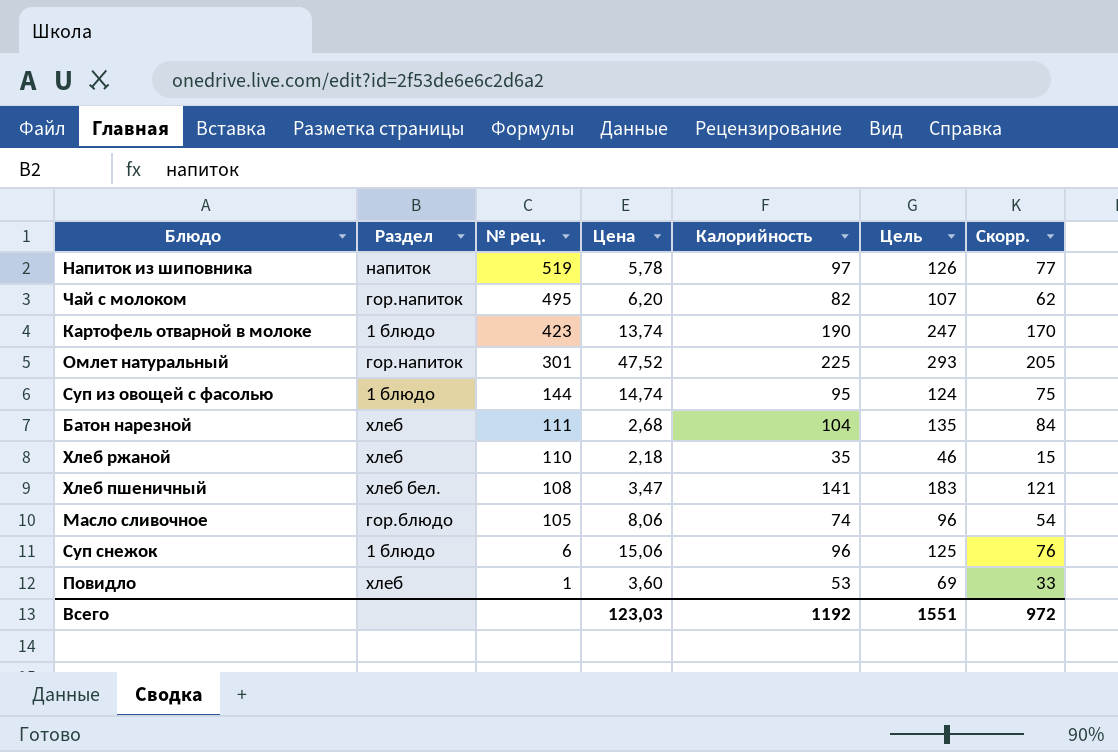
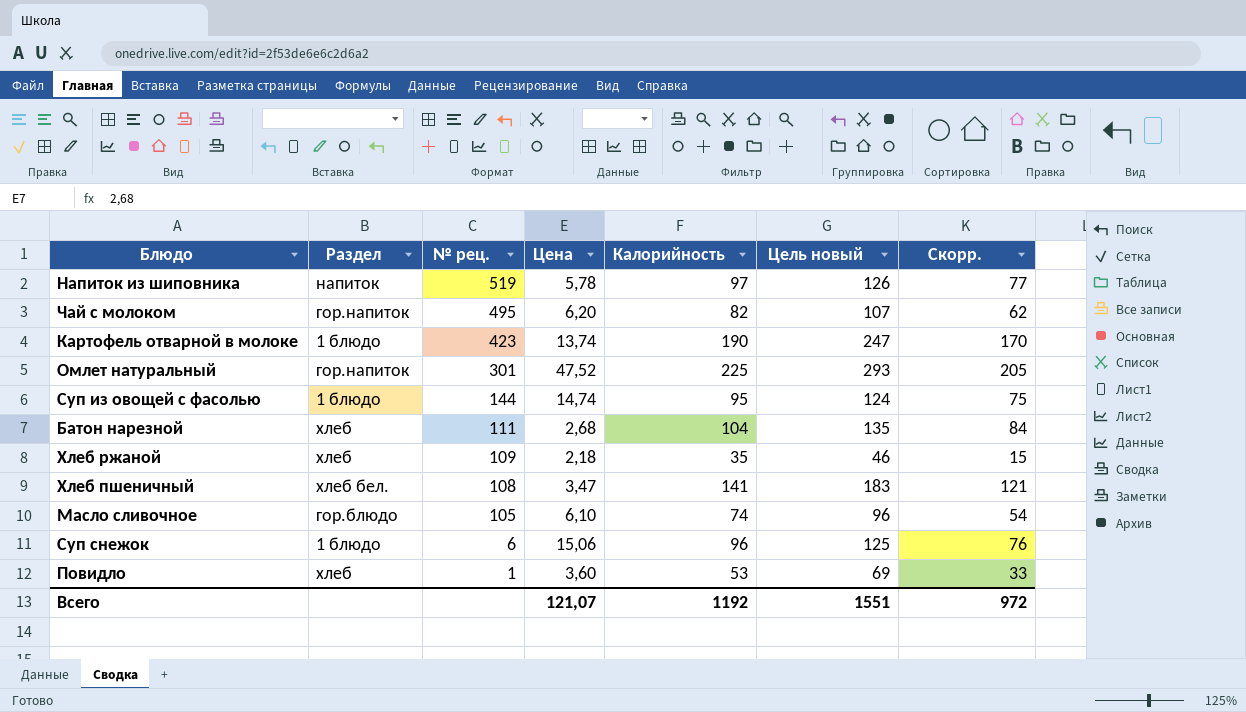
column name: Цель -> Цель новый
Хлеб ржаной | № рец.: 110 -> 109
Масло сливочное | Цена: 8,06 -> 6,10
Всего | Цена: 123,03 -> 121,07

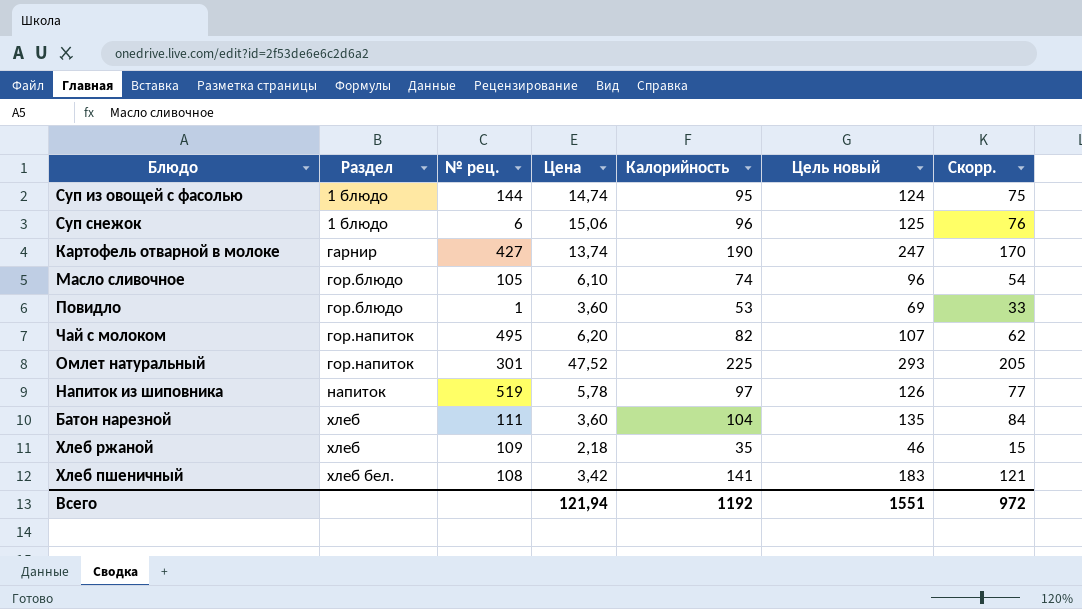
row order: № рец. descending -> Раздел ascending
Картофель отварной в молоке | Раздел: 1 блюдо -> гарнир
Картофель отварной в молоке | № рец.: 423 -> 427
Повидло | Раздел: хлеб -> гор.блюдо
Батон нарезной | Цена: 2,68 -> 3,60
Хлеб пшеничный | Цена: 3,47 -> 3,42
Всего | Цена: 121,07 -> 121,94

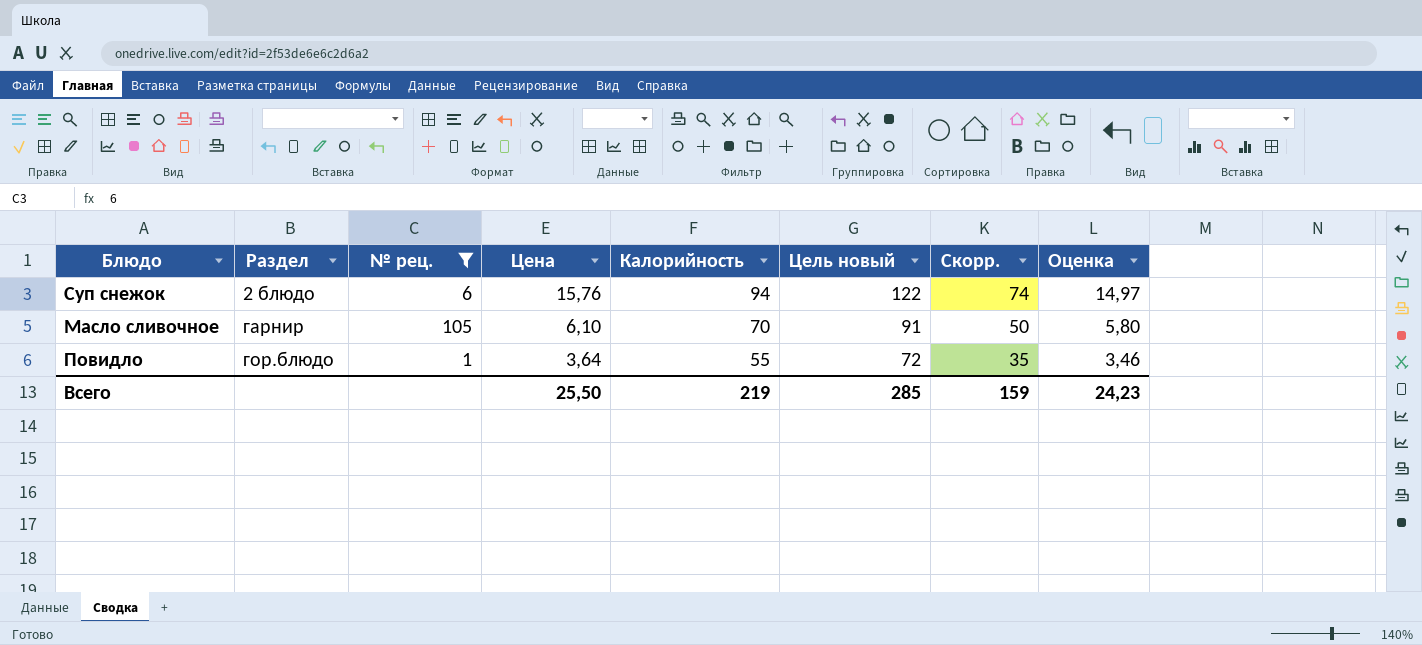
filter: none -> № рец. <= 105
column Оценка | formula: none -> [Цена] * 0,95
Суп снежок | Раздел: 1 блюдо -> 2 блюдо
Суп снежок | Цена: 15,06 -> 15,76
Суп снежок | Калорийность: 96 -> 94
Суп снежок | Цель новый: 125 -> 122
Суп снежок | Скорр.: 76 -> 74
Масло сливочное | Раздел: гор.блюдо -> гарнир
Масло сливочное | Калорийность: 74 -> 70
Масло сливочное | Цель новый: 96 -> 91
Масло сливочное | Скорр.: 54 -> 50
Повидло | Цена: 3,60 -> 3,64
Повидло | Калорийность: 53 -> 55
Повидло | Цель новый: 69 -> 72
Повидло | Скорр.: 33 -> 35
Всего | Цена: 121,94 -> 25,50
Всего | Калорийность: 1192 -> 219
Всего | Цель новый: 1551 -> 285
Всего | Скорр.: 972 -> 159

